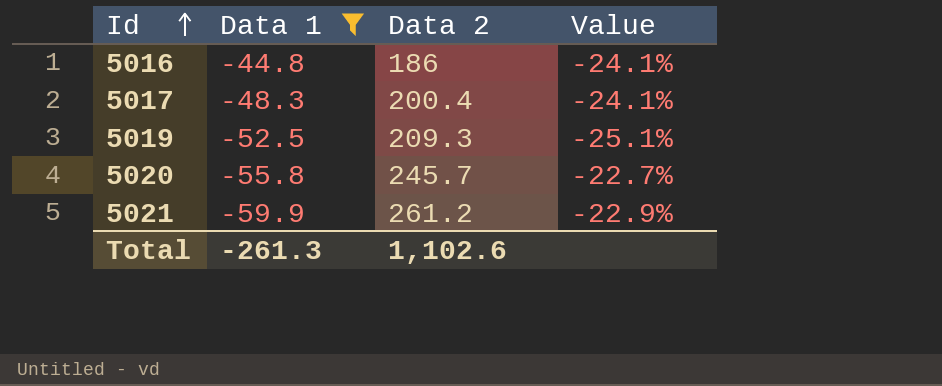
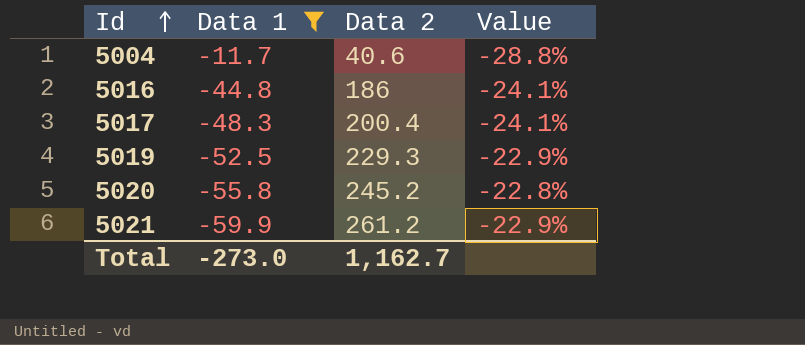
row 5004: none -> -11.7 | 40.6 | -28.8%
5019 | Data 2: 209.3 -> 229.3
5019 | Value: -25.1% -> -22.9%
5020 | Data 2: 245.7 -> 245.2
5020 | Value: -22.7% -> -22.8%
Total | Data 1: -261.3 -> -273.0
Total | Data 2: 1,102.6 -> 1,162.7

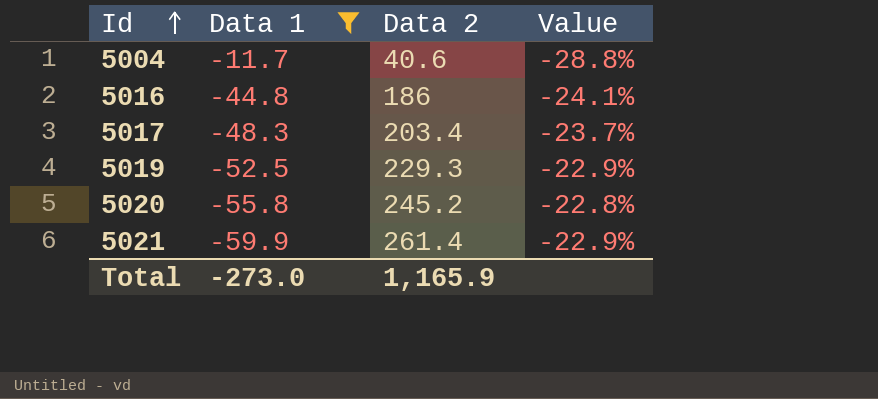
5017 | Data 2: 200.4 -> 203.4
5017 | Value: -24.1% -> -23.7%
5021 | Data 2: 261.2 -> 261.4
Total | Data 2: 1,162.7 -> 1,165.9

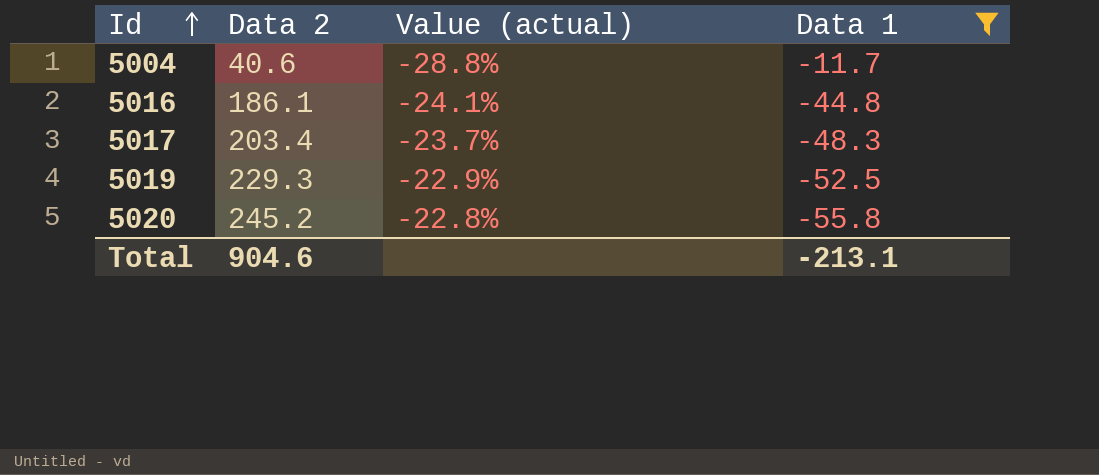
column name: Value -> Value (actual)
column Data 1 | position: 2 -> 4
row 5021: -59.9 | 261.4 | -22.9% -> none
5016 | Data 2: 186 -> 186.1
Total | Data 2: 1,165.9 -> 904.6
Total | Data 1: -273.0 -> -213.1

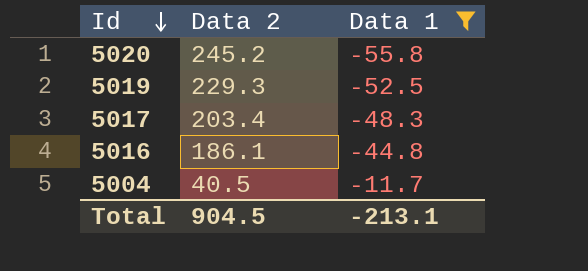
row order: Id ascending -> Id descending
column Value (actual) | formula: [Data 1] / [Data 2] -> none
5004 | Data 2: 40.6 -> 40.5
Total | Data 2: 904.6 -> 904.5

